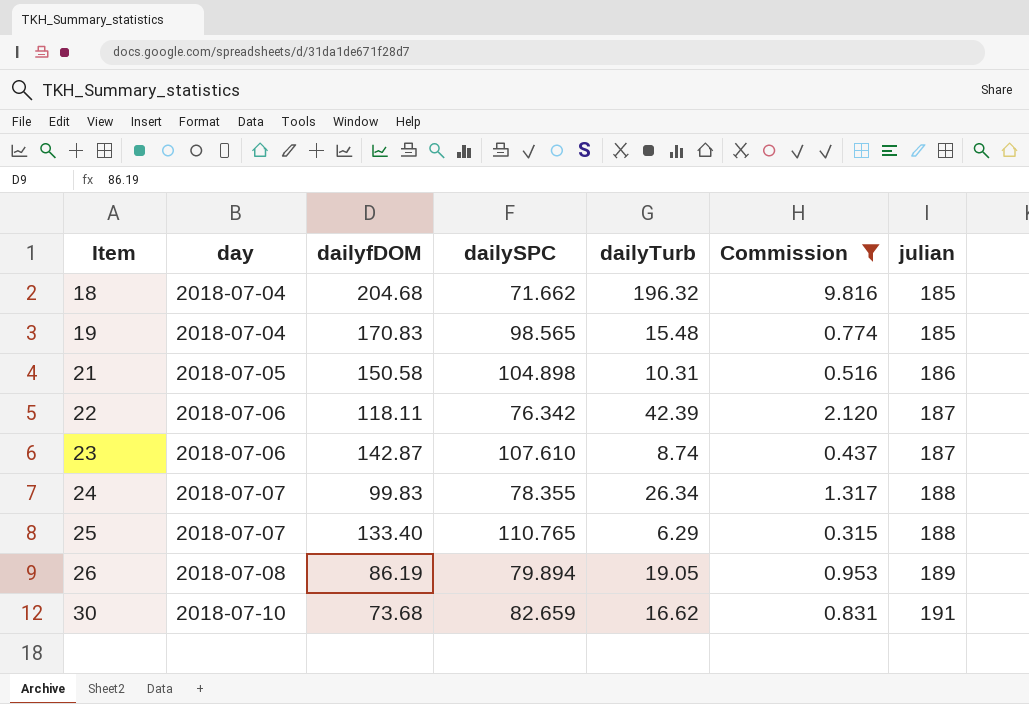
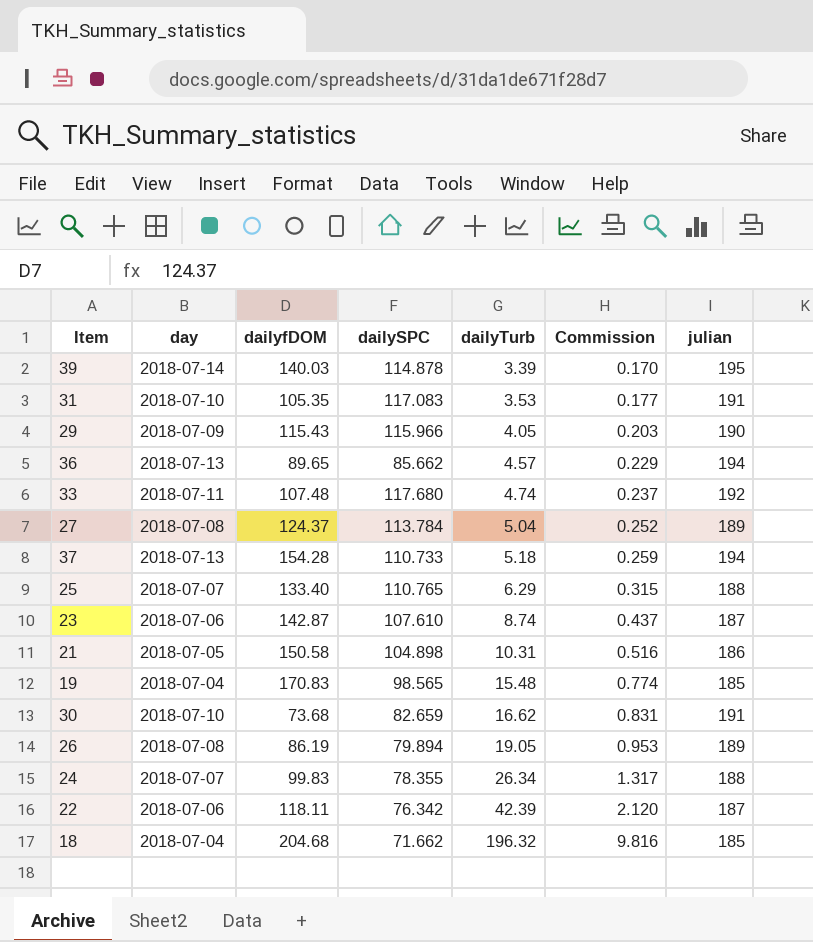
filter: Commission >= 0.315 -> none
row order: Item ascending -> dailyTurb ascending

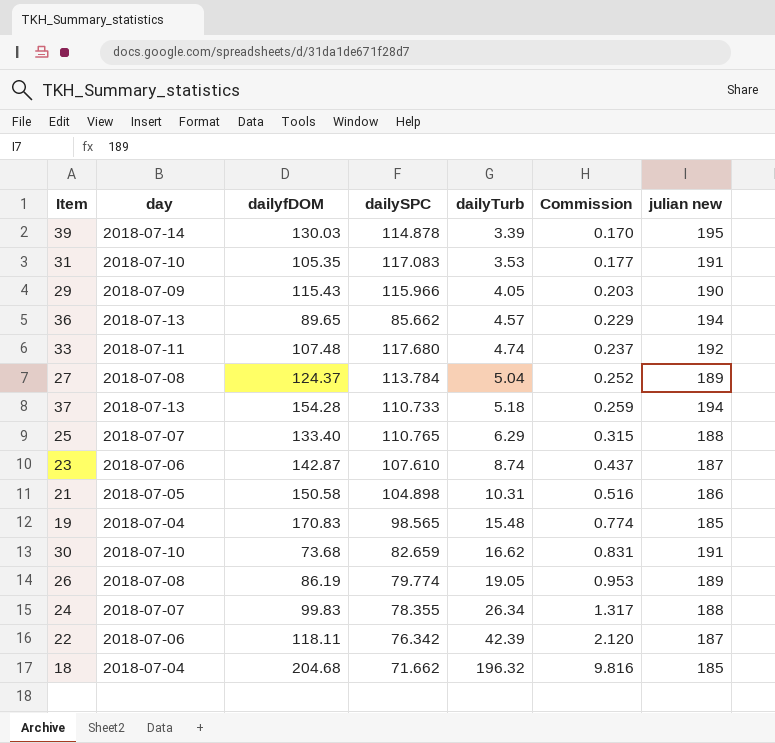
column name: julian -> julian new
39 | dailyfDOM: 140.03 -> 130.03
26 | dailySPC: 79.894 -> 79.774

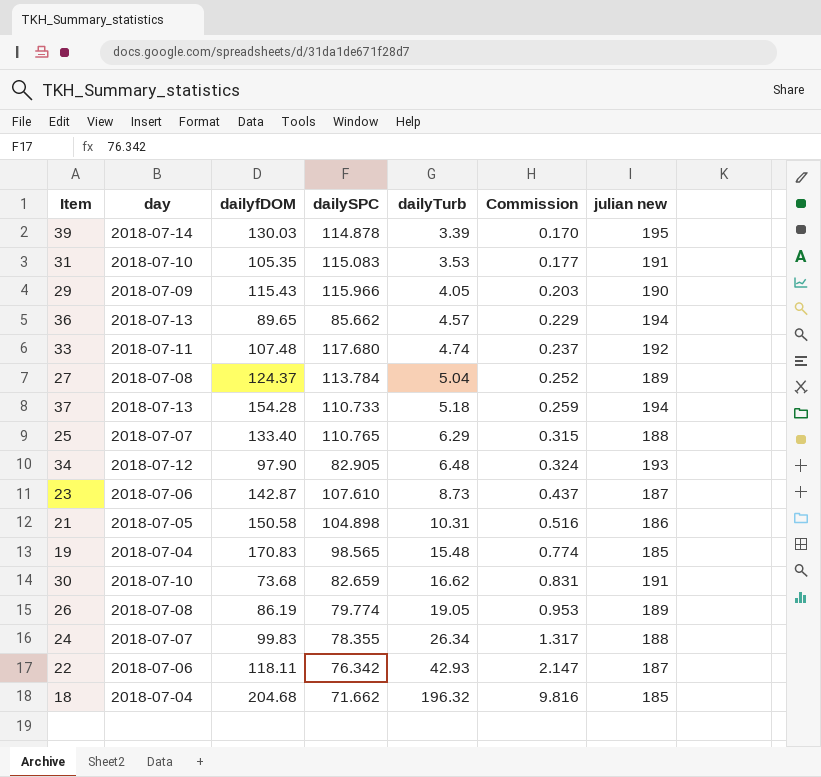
31 | dailySPC: 117.083 -> 115.083
row 34: none -> 2018-07-12 | 97.90 | 82.905 | 6.48 | 0.324 | 193
23 | dailyTurb: 8.74 -> 8.73
22 | dailyTurb: 42.39 -> 42.93
22 | Commission: 2.120 -> 2.147

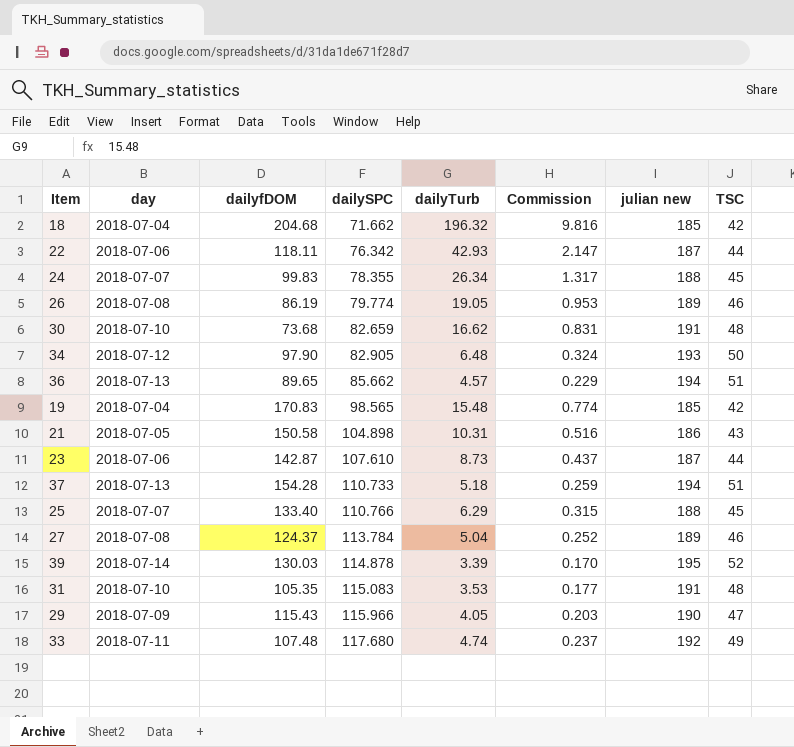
row order: dailyTurb ascending -> dailySPC ascending
column TSC | position: none -> 8
25 | dailySPC: 110.765 -> 110.766

